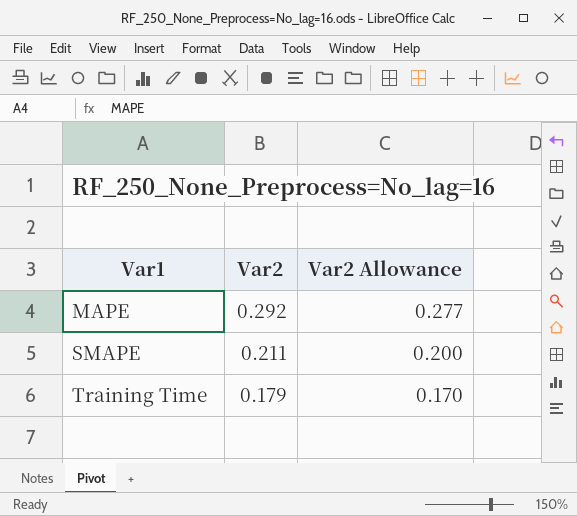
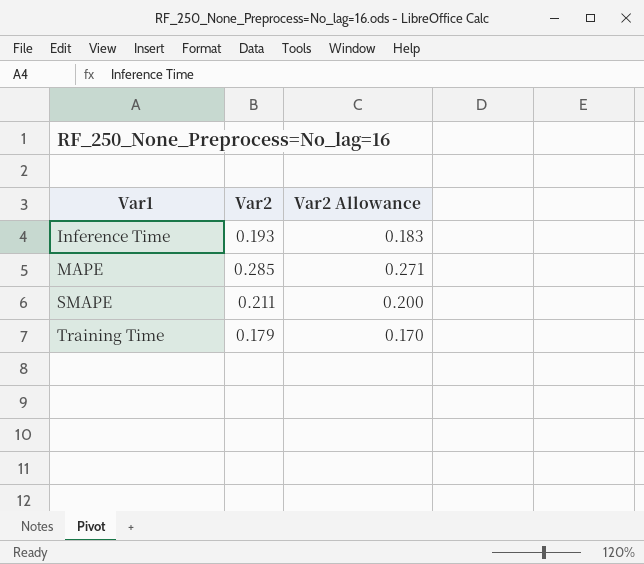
row Inference Time: none -> 0.193 | 0.183
MAPE | Var2: 0.292 -> 0.285
MAPE | Var2 Allowance: 0.277 -> 0.271

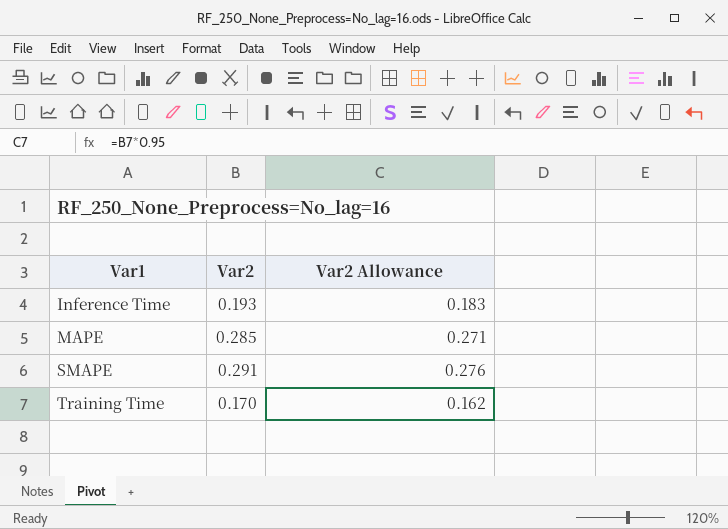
SMAPE | Var2: 0.211 -> 0.291
SMAPE | Var2 Allowance: 0.200 -> 0.276
Training Time | Var2: 0.179 -> 0.170
Training Time | Var2 Allowance: 0.170 -> 0.162

